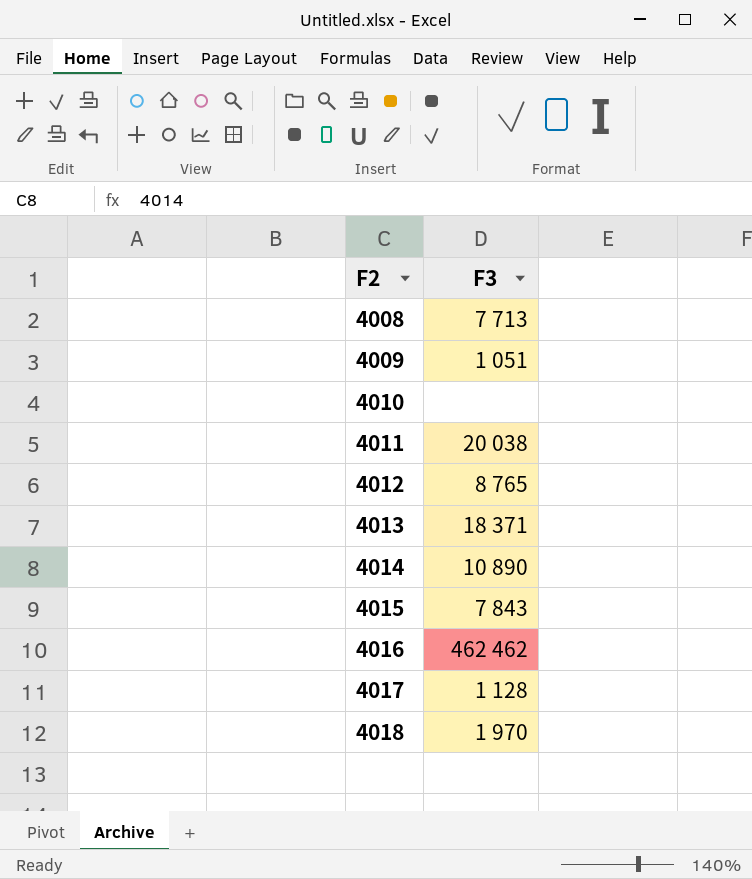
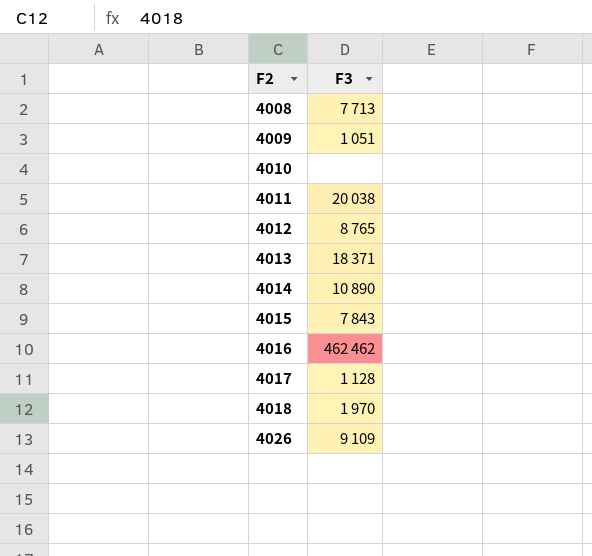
row 4026: none -> 9 109

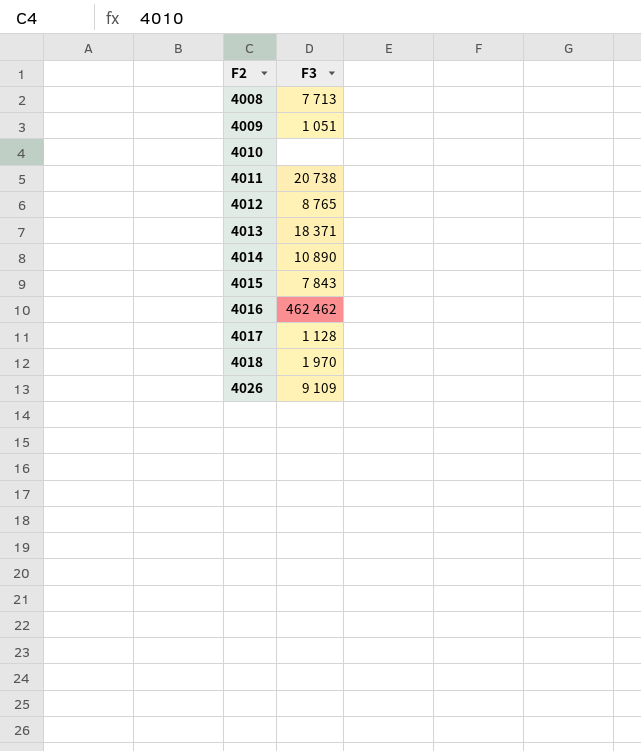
4011 | F3: 20 038 -> 20 738

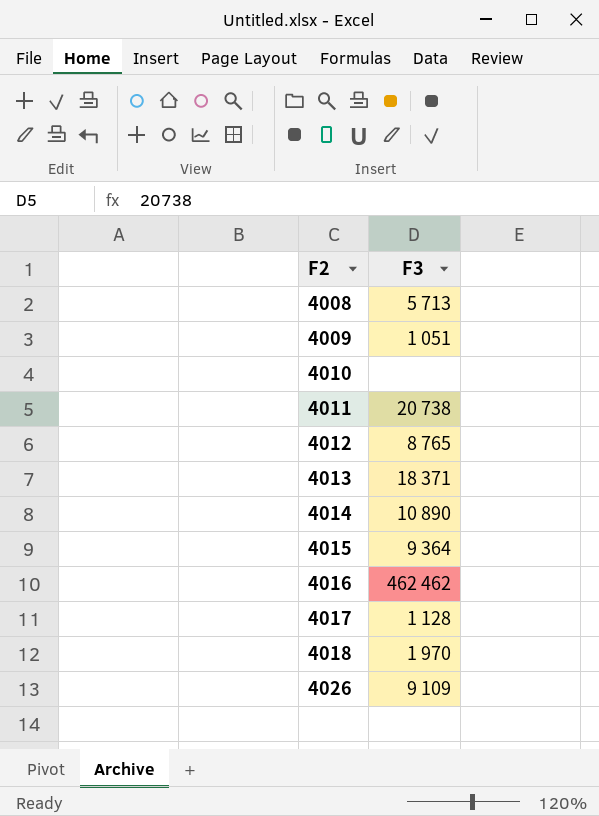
4008 | F3: 7 713 -> 5 713
4015 | F3: 7 843 -> 9 364

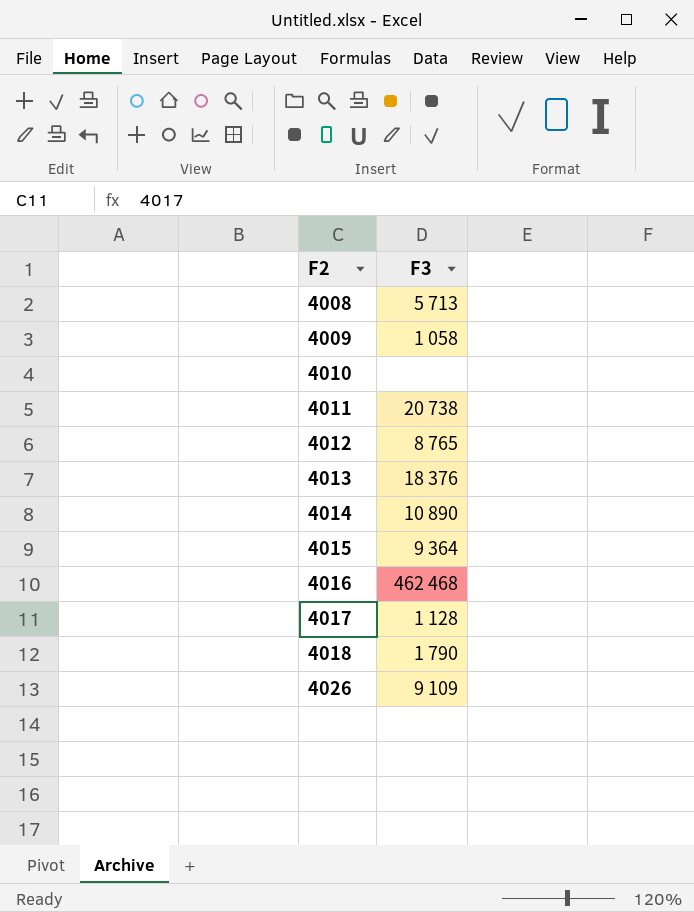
4009 | F3: 1 051 -> 1 058
4013 | F3: 18 371 -> 18 376
4016 | F3: 462 462 -> 462 468
4018 | F3: 1 970 -> 1 790

